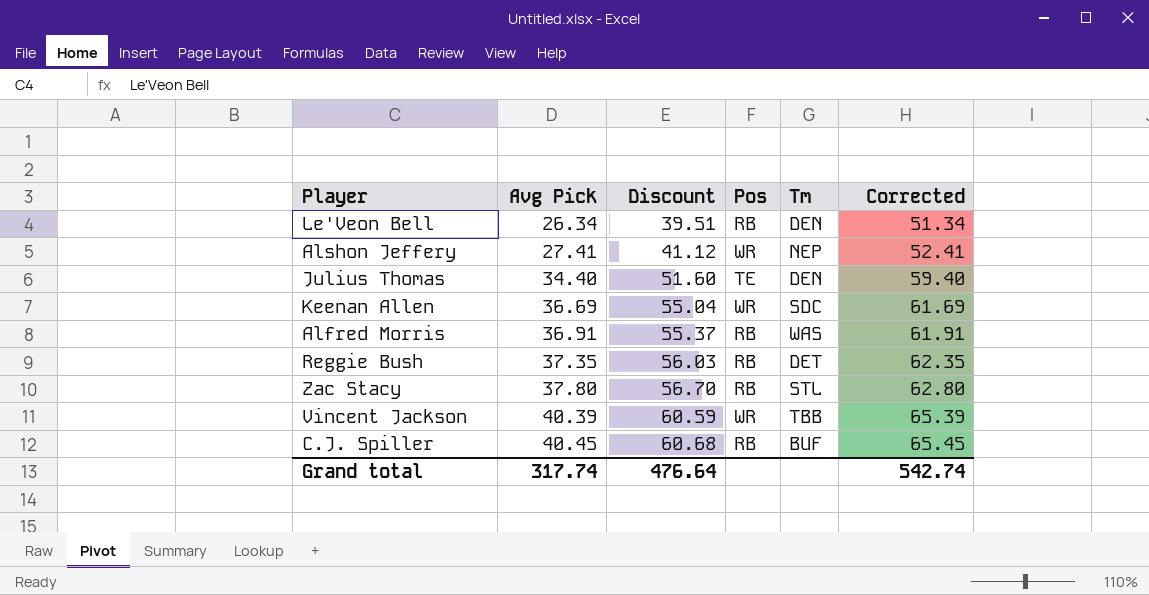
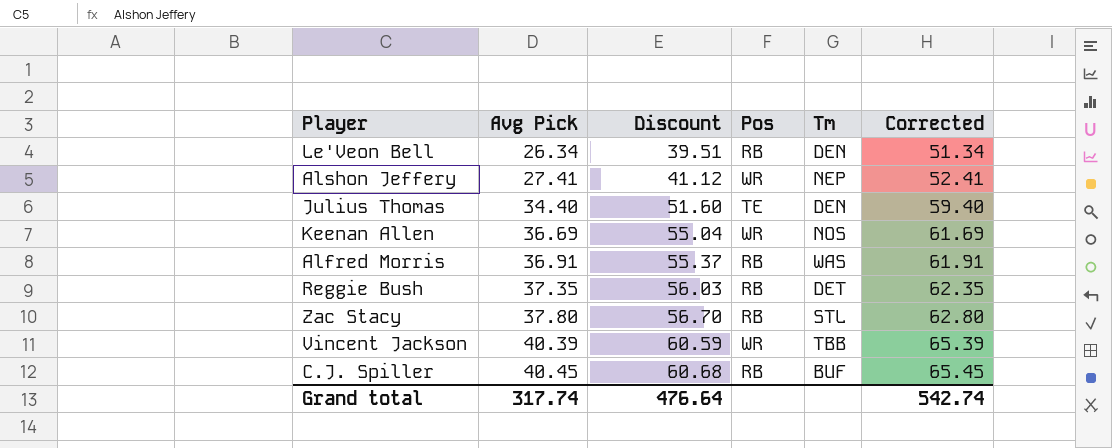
Keenan Allen | Tm: SDC -> NOS

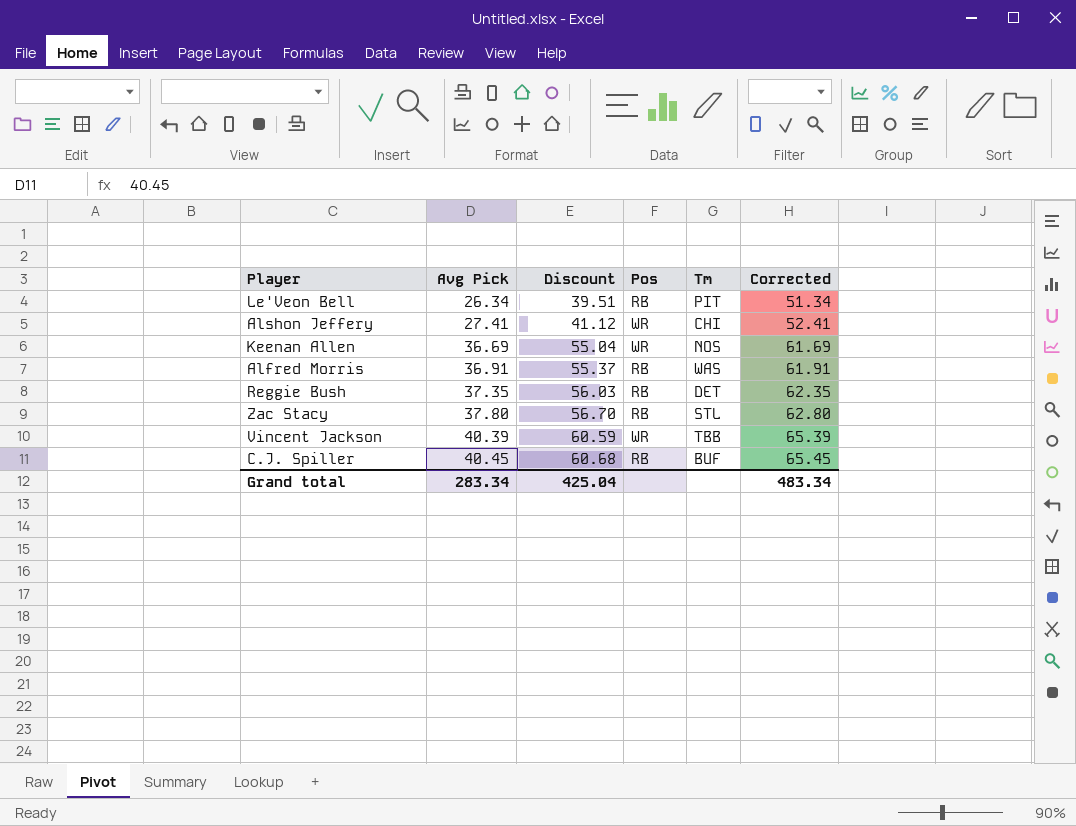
row Julius Thomas: 34.40 | 51.60 | TE | DEN | 59.40 -> none
Le'Veon Bell | Tm: DEN -> PIT
Alshon Jeffery | Tm: NEP -> CHI
Grand total | Avg Pick: 317.74 -> 283.34
Grand total | Discount: 476.64 -> 425.04
Grand total | Corrected: 542.74 -> 483.34

